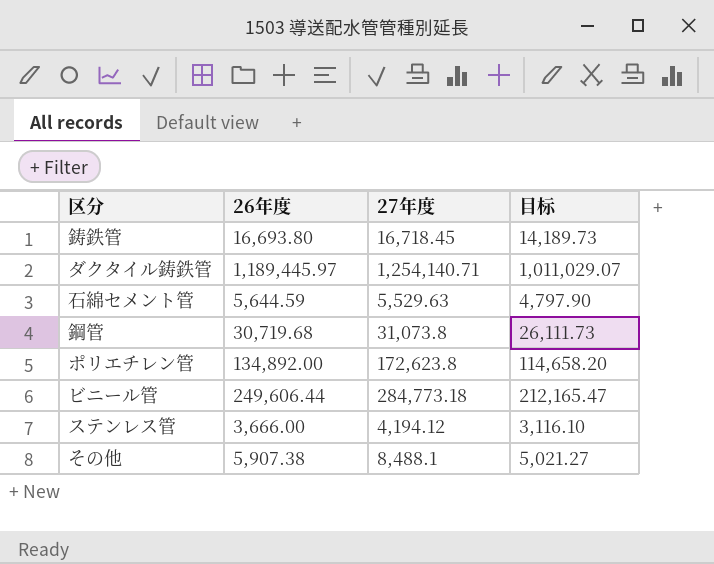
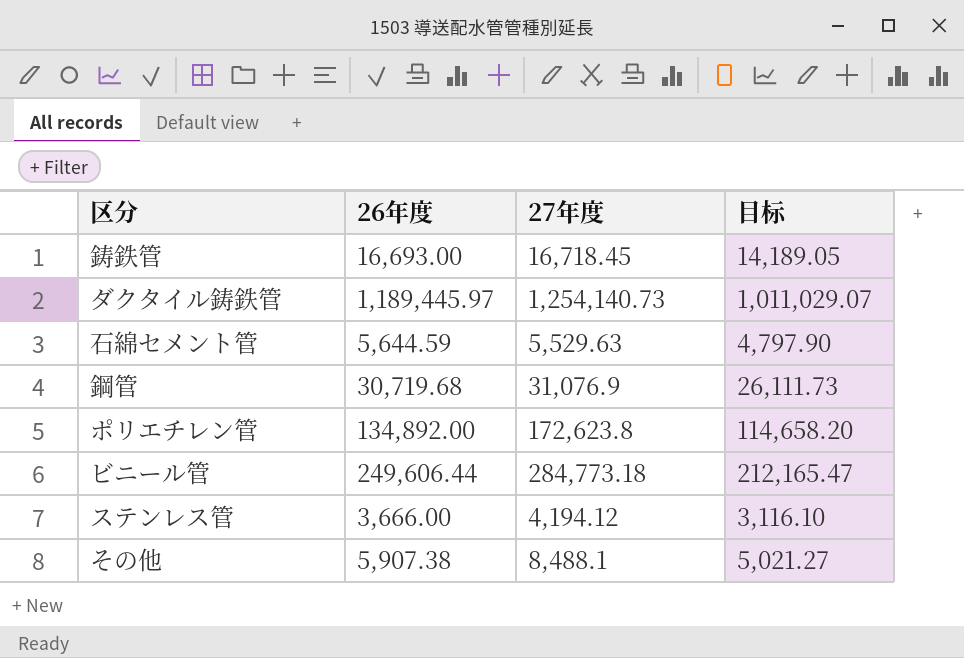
鋳鉄管 | 26年度: 16,693.80 -> 16,693.00
鋳鉄管 | 目标: 14,189.73 -> 14,189.05
ダクタイル鋳鉄管 | 27年度: 1,254,140.71 -> 1,254,140.73
鋼管 | 27年度: 31,073.8 -> 31,076.9

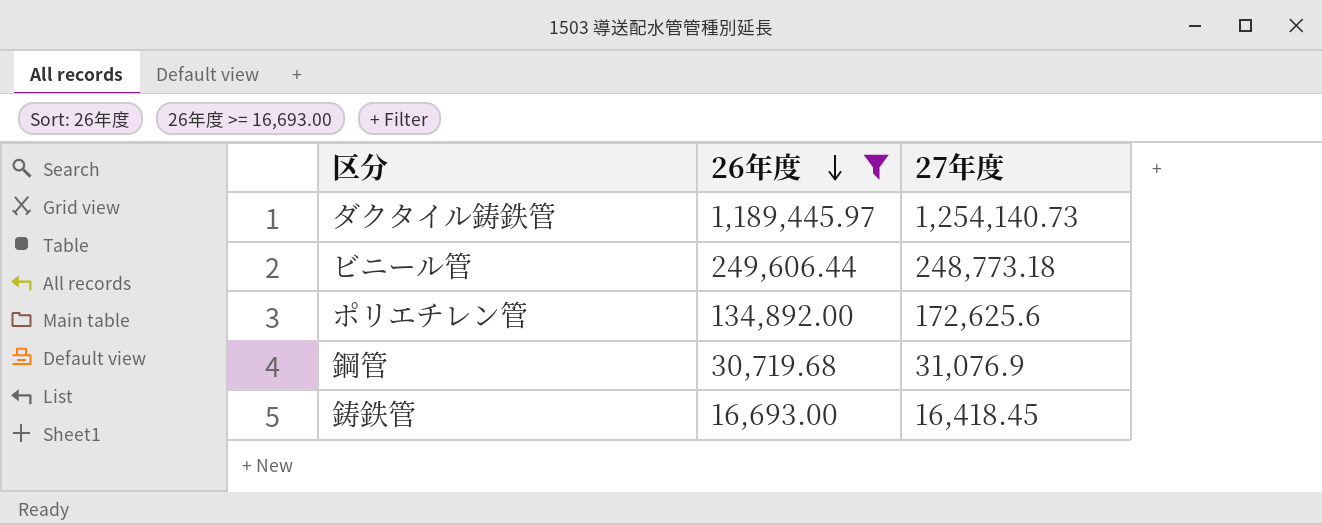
filter: none -> 26年度 >= 16,693.00
row order: none -> 26年度 descending
column 目标 | formula: [26年度] * 0.85 -> none
ビニール管 | 27年度: 284,773.18 -> 248,773.18
ポリエチレン管 | 27年度: 172,623.8 -> 172,625.6
鋳鉄管 | 27年度: 16,718.45 -> 16,418.45

